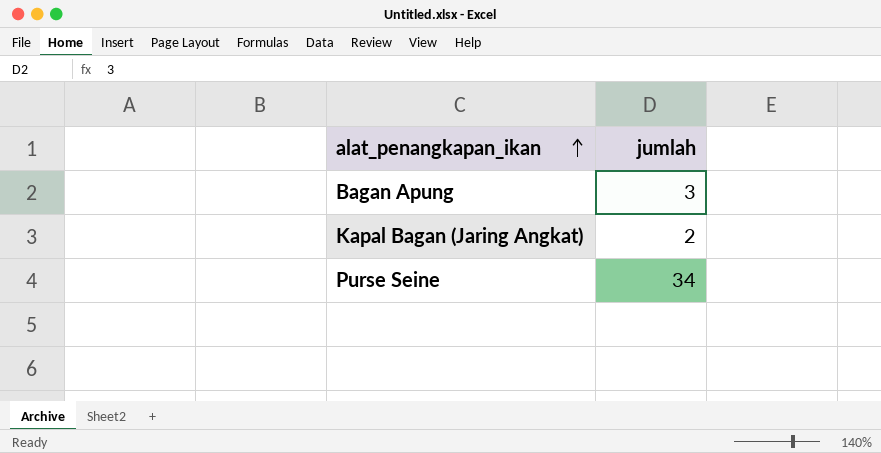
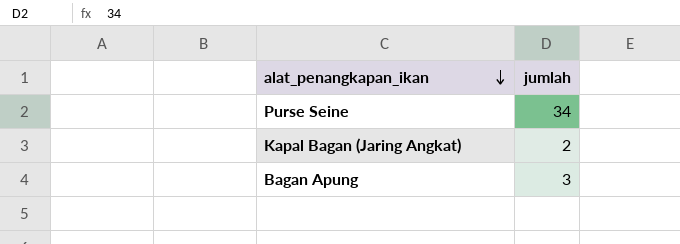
row order: alat_penangkapan_ikan ascending -> alat_penangkapan_ikan descending

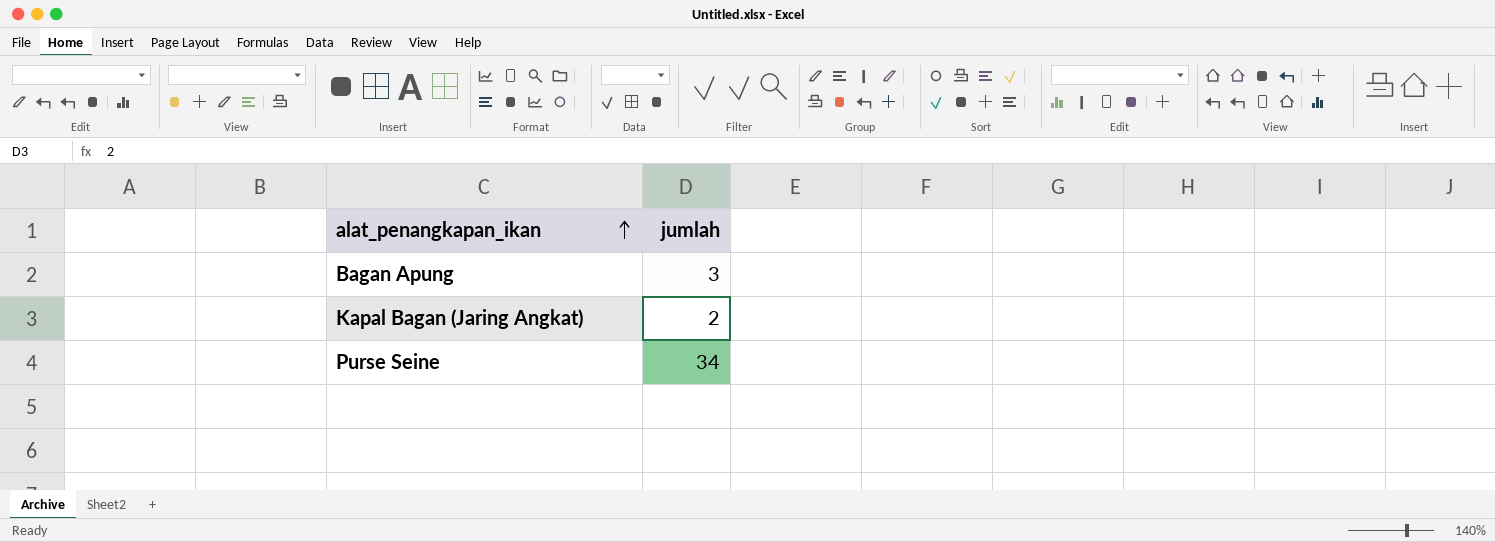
row order: alat_penangkapan_ikan descending -> alat_penangkapan_ikan ascending

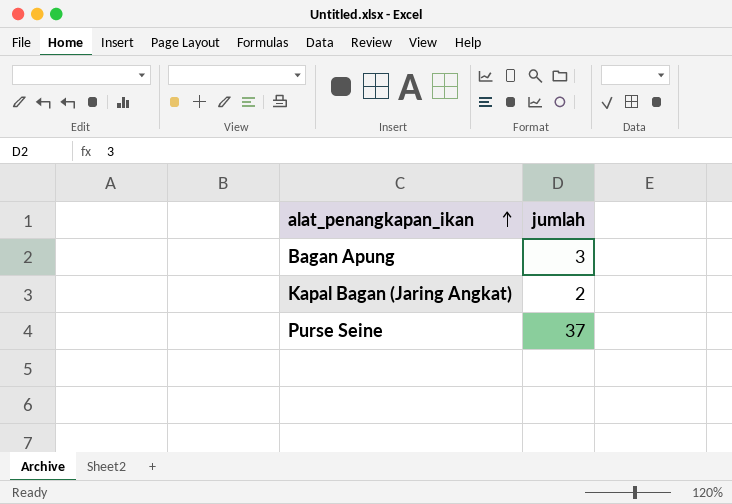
Purse Seine | jumlah: 34 -> 37

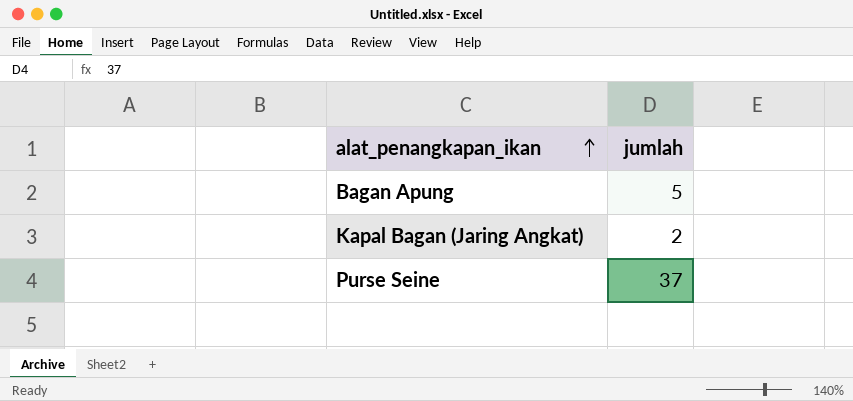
Bagan Apung | jumlah: 3 -> 5

